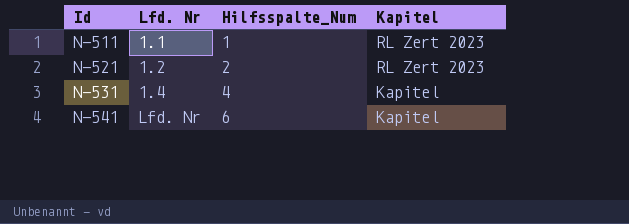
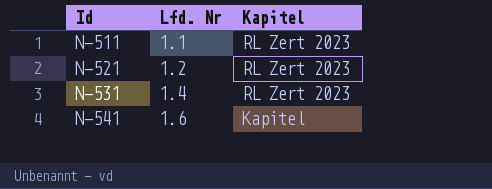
column Hilfsspalte_Num | position: 3 -> none
N-531 | Kapitel: Kapitel -> RL Zert 2023
N-541 | Lfd. Nr: Lfd. Nr -> 1.6

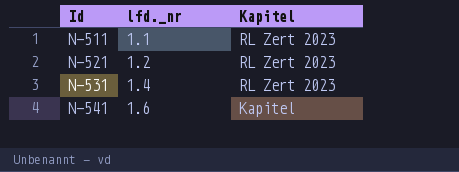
column name: Lfd. Nr -> lfd._nr

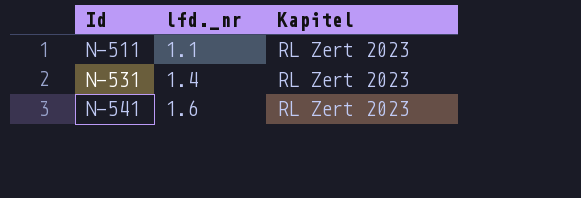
row N-521: 1.2 | RL Zert 2023 -> none
N-541 | Kapitel: Kapitel -> RL Zert 2023

